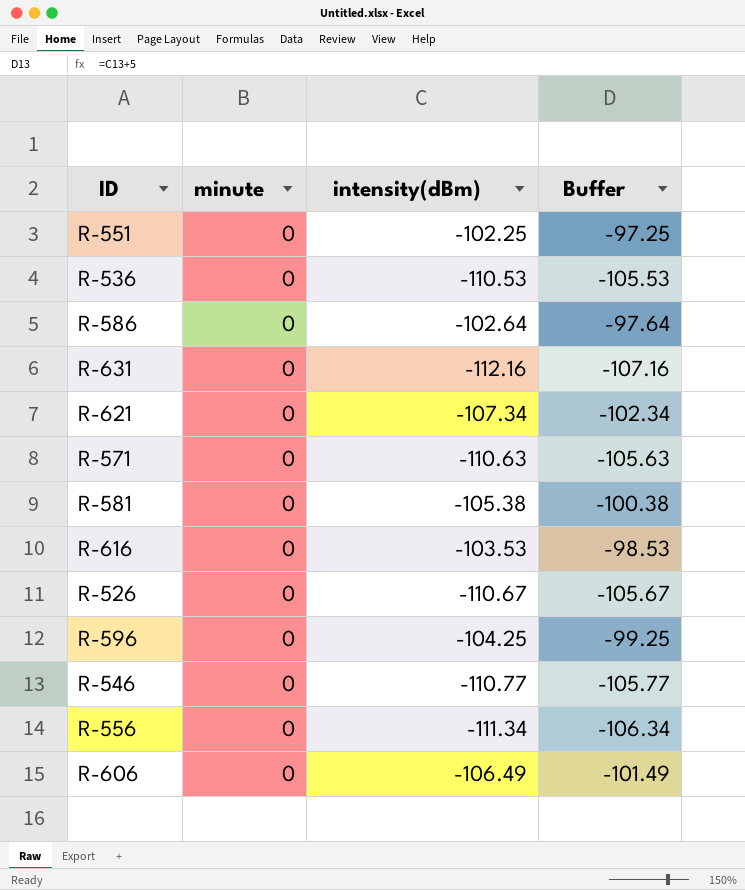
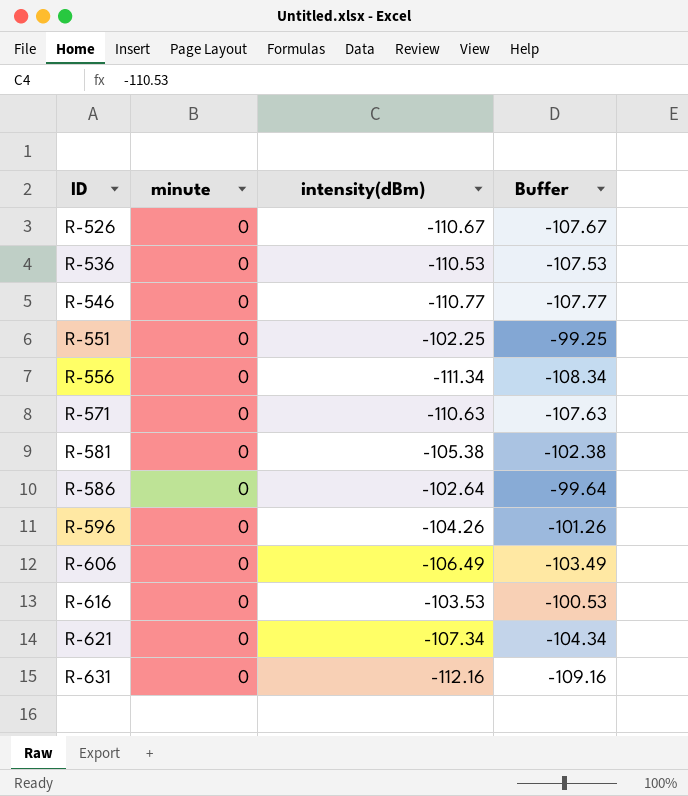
row order: none -> ID ascending
column Buffer | formula: [intensity(dBm)] + 5 -> [intensity(dBm)] + 3
R-596 | intensity(dBm): -104.25 -> -104.26

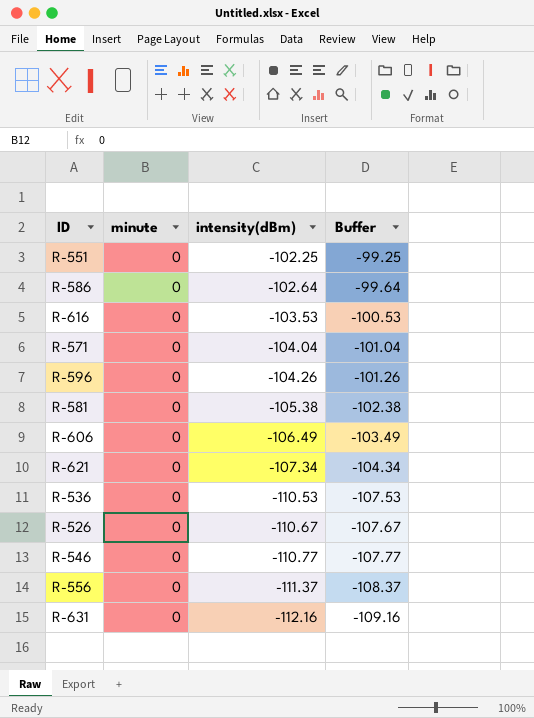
row order: ID ascending -> intensity(dBm) descending
R-571 | intensity(dBm): -110.63 -> -104.04
R-571 | Buffer: -107.63 -> -101.04
R-556 | intensity(dBm): -111.34 -> -111.37
R-556 | Buffer: -108.34 -> -108.37

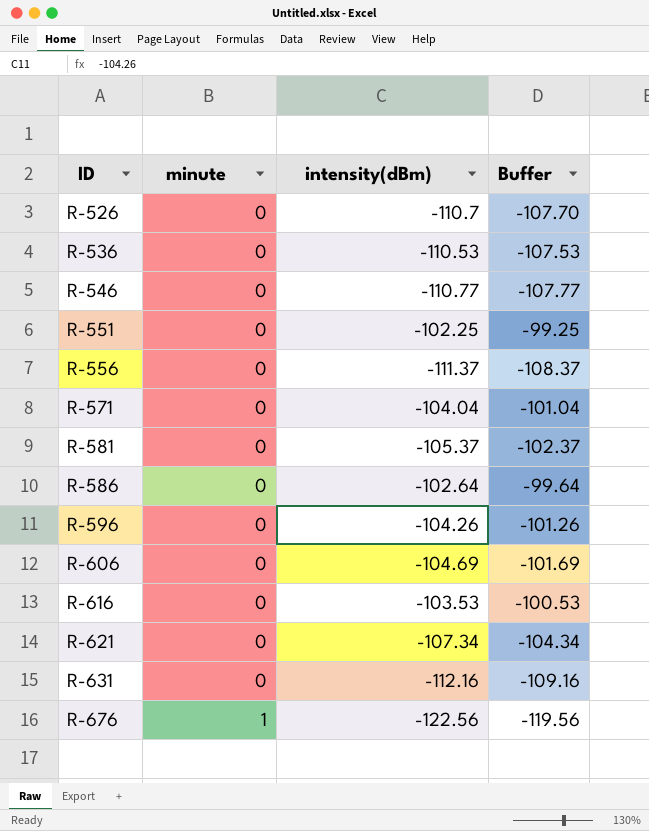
row order: intensity(dBm) descending -> ID ascending
R-526 | intensity(dBm): -110.67 -> -110.7
R-526 | Buffer: -107.67 -> -107.70
R-581 | intensity(dBm): -105.38 -> -105.37
R-581 | Buffer: -102.38 -> -102.37
R-606 | intensity(dBm): -106.49 -> -104.69
R-606 | Buffer: -103.49 -> -101.69
row R-676: none -> 1 | -122.56 | -119.56

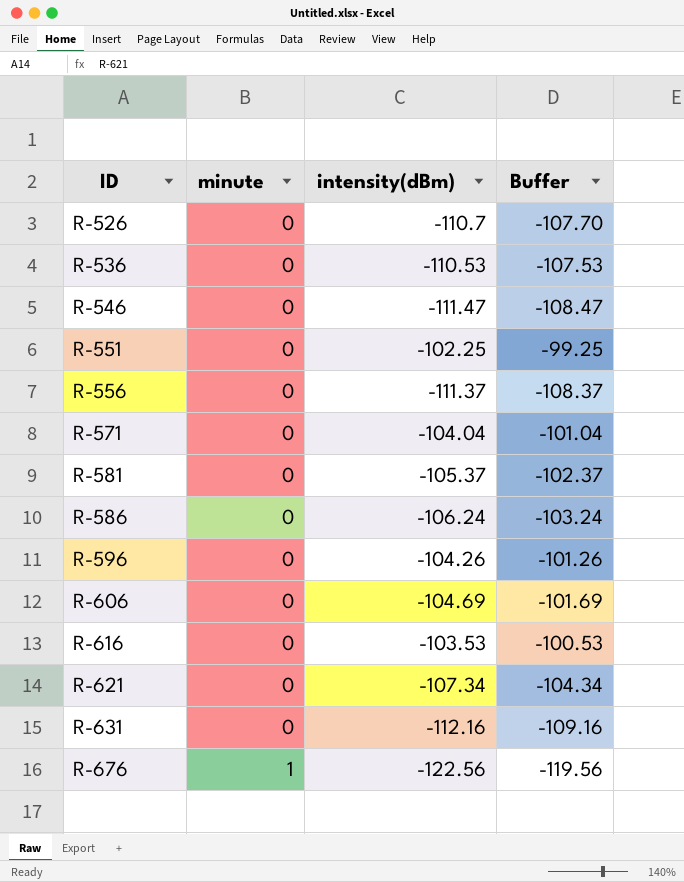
R-546 | intensity(dBm): -110.77 -> -111.47
R-546 | Buffer: -107.77 -> -108.47
R-586 | intensity(dBm): -102.64 -> -106.24
R-586 | Buffer: -99.64 -> -103.24

